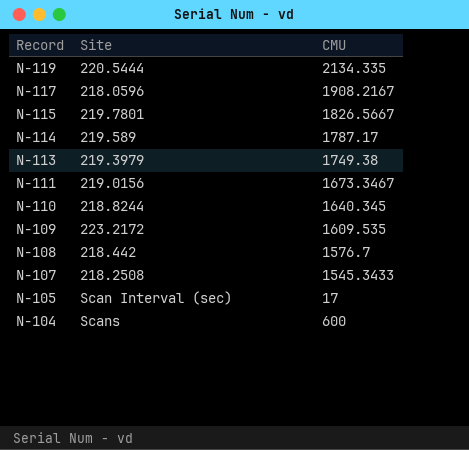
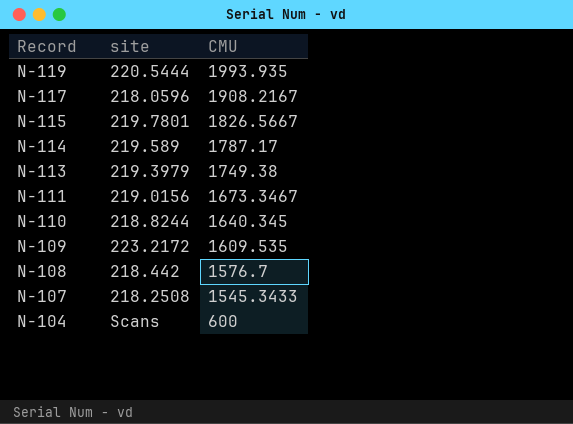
column name: Site -> site
row N-105: Scan Interval (sec) | 17 -> none
N-119 | CMU: 2134.335 -> 1993.935

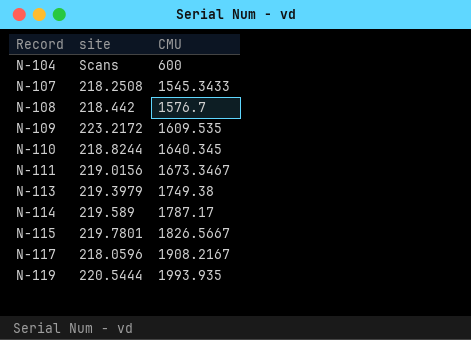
row order: Record descending -> Record ascending

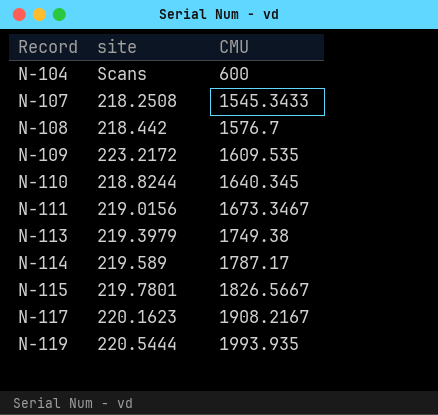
N-117 | site: 218.0596 -> 220.1623

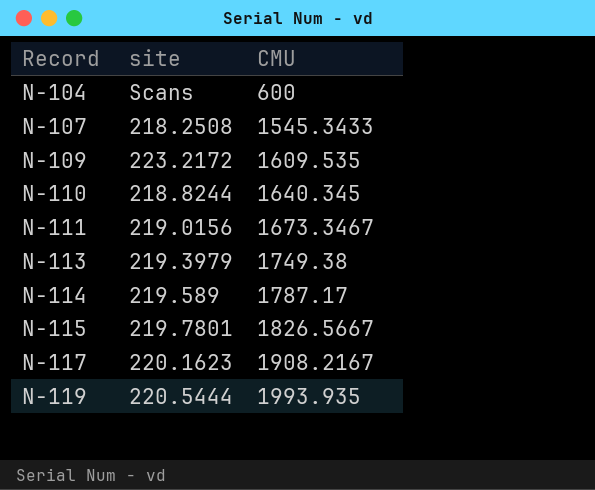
row N-108: 218.442 | 1576.7 -> none

